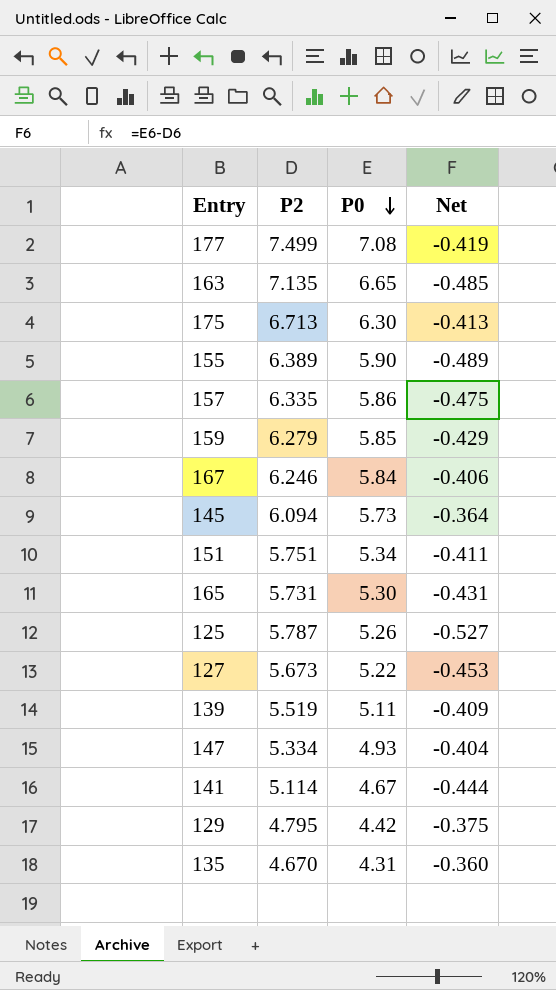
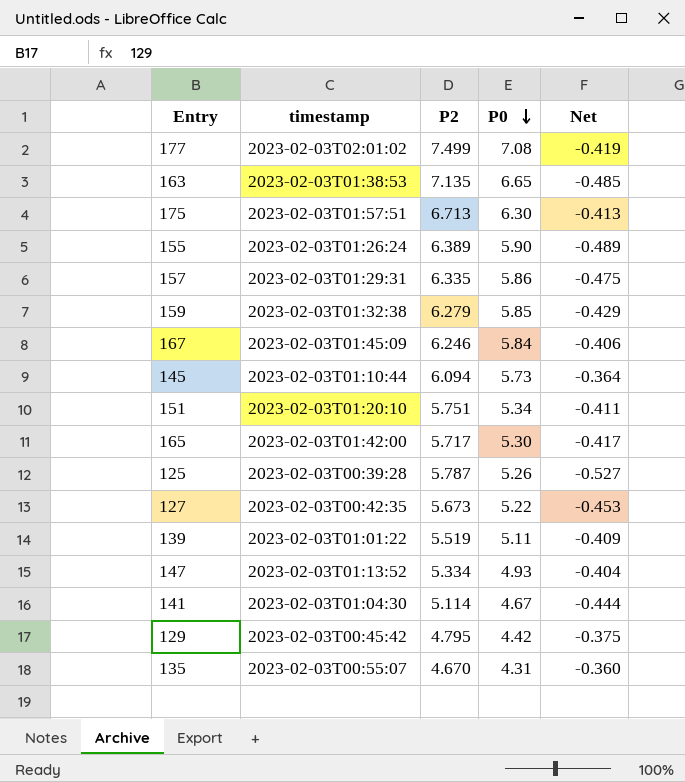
column timestamp | position: none -> 2
165 | P2: 5.731 -> 5.717
165 | Net: -0.431 -> -0.417

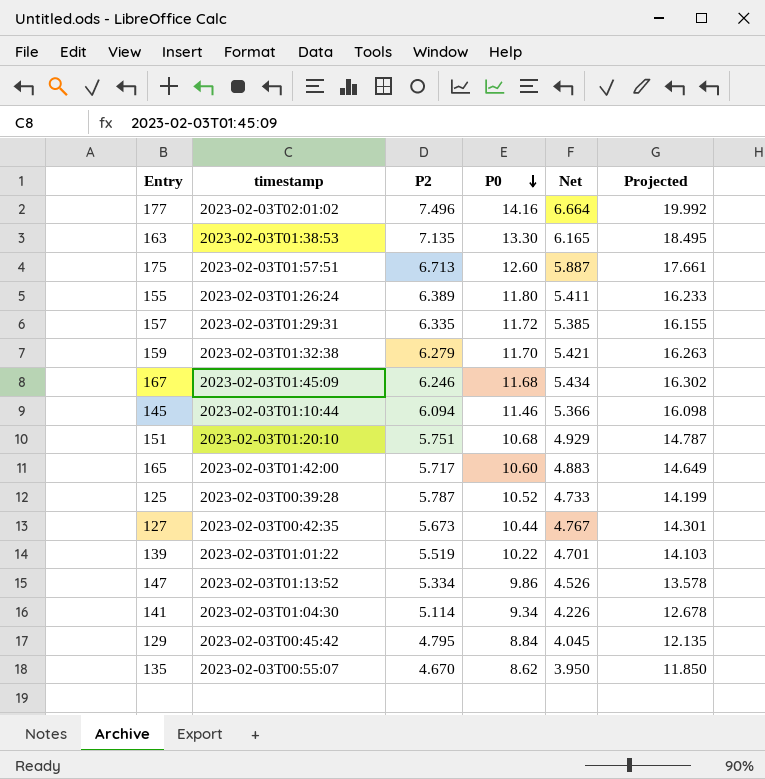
column Projected | formula: none -> [Net] * 3
177 | P2: 7.499 -> 7.496
177 | P0: 7.08 -> 14.16
177 | Net: -0.419 -> 6.664
163 | P0: 6.65 -> 13.30
163 | Net: -0.485 -> 6.165
175 | P0: 6.30 -> 12.60
175 | Net: -0.413 -> 5.887
155 | P0: 5.90 -> 11.80
155 | Net: -0.489 -> 5.411
157 | P0: 5.86 -> 11.72
157 | Net: -0.475 -> 5.385
159 | P0: 5.85 -> 11.70
159 | Net: -0.429 -> 5.421
167 | P0: 5.84 -> 11.68
167 | Net: -0.406 -> 5.434
145 | P0: 5.73 -> 11.46
145 | Net: -0.364 -> 5.366
151 | P0: 5.34 -> 10.68
151 | Net: -0.411 -> 4.929
165 | P0: 5.30 -> 10.60
165 | Net: -0.417 -> 4.883
125 | P0: 5.26 -> 10.52
125 | Net: -0.527 -> 4.733
127 | P0: 5.22 -> 10.44
127 | Net: -0.453 -> 4.767
139 | P0: 5.11 -> 10.22
139 | Net: -0.409 -> 4.701
147 | P0: 4.93 -> 9.86
147 | Net: -0.404 -> 4.526
141 | P0: 4.67 -> 9.34
141 | Net: -0.444 -> 4.226
129 | P0: 4.42 -> 8.84
129 | Net: -0.375 -> 4.045
135 | P0: 4.31 -> 8.62
135 | Net: -0.360 -> 3.950

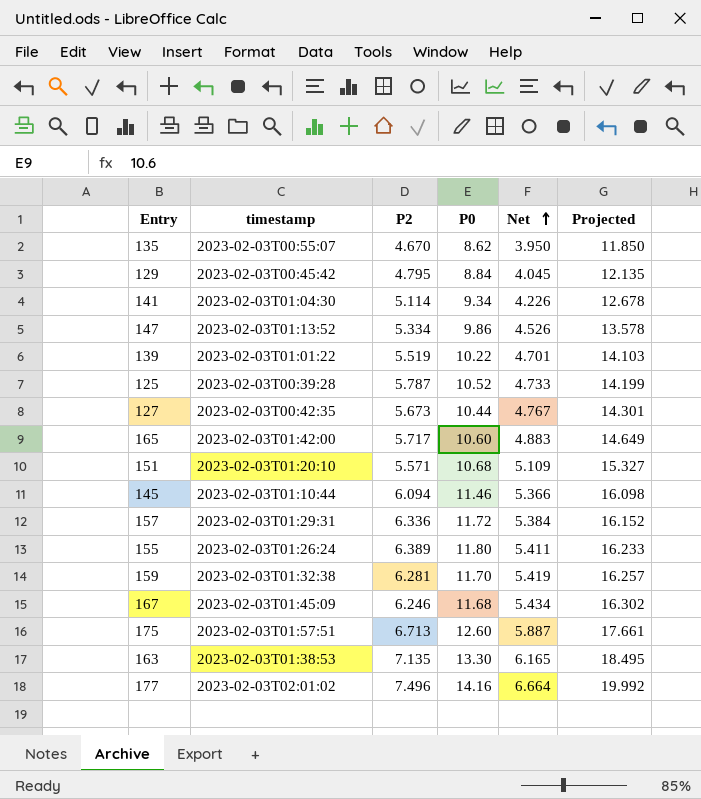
row order: P0 descending -> Net ascending
151 | P2: 5.751 -> 5.571
151 | Net: 4.929 -> 5.109
151 | Projected: 14.787 -> 15.327
157 | P2: 6.335 -> 6.336
157 | Net: 5.385 -> 5.384
157 | Projected: 16.155 -> 16.152
159 | P2: 6.279 -> 6.281
159 | Net: 5.421 -> 5.419
159 | Projected: 16.263 -> 16.257

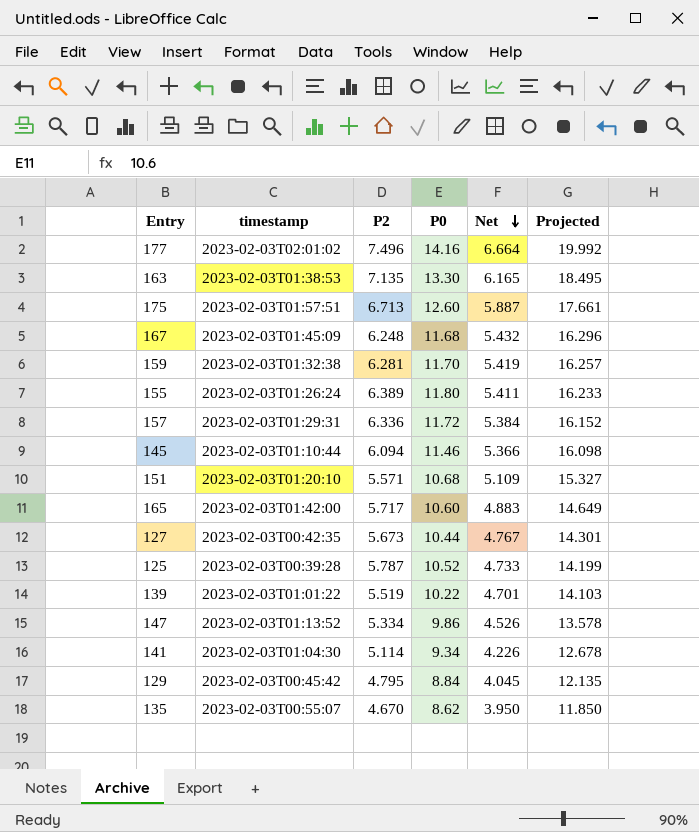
row order: Net ascending -> Net descending
167 | P2: 6.246 -> 6.248
167 | Net: 5.434 -> 5.432
167 | Projected: 16.302 -> 16.296

